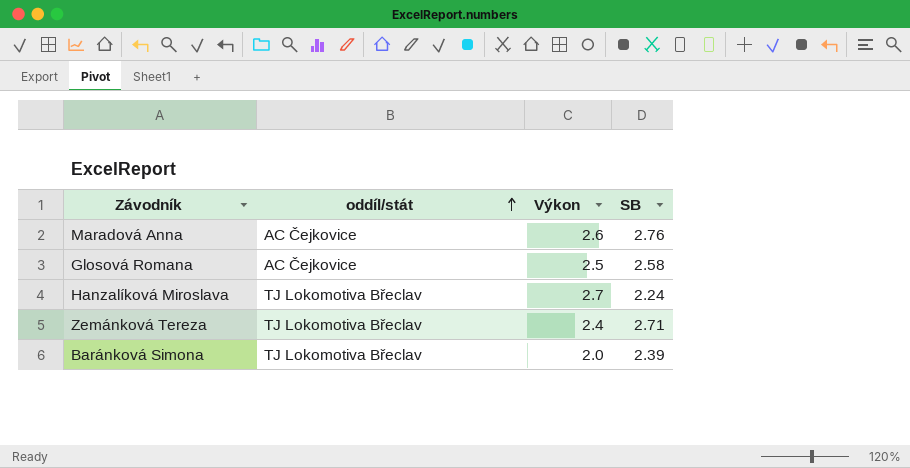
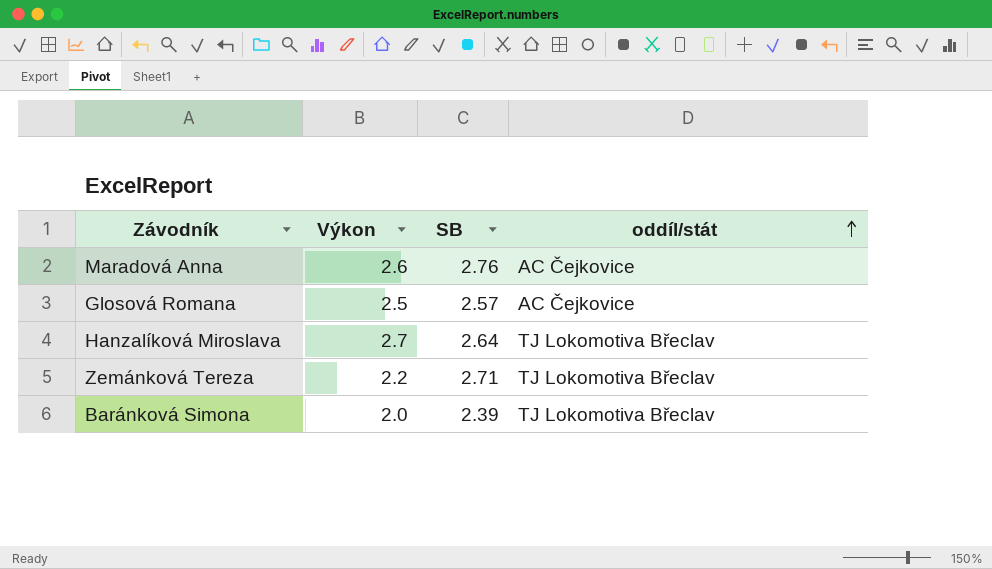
column oddíl/stát | position: 2 -> 4
Glosová Romana | SB: 2.58 -> 2.57
Hanzalíková Miroslava | SB: 2.24 -> 2.64
Zemánková Tereza | Výkon: 2.4 -> 2.2

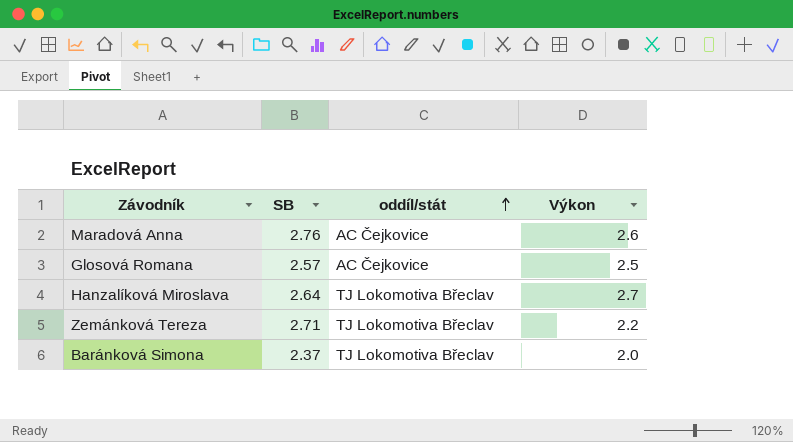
column Výkon | position: 2 -> 4
Baránková Simona | SB: 2.39 -> 2.37

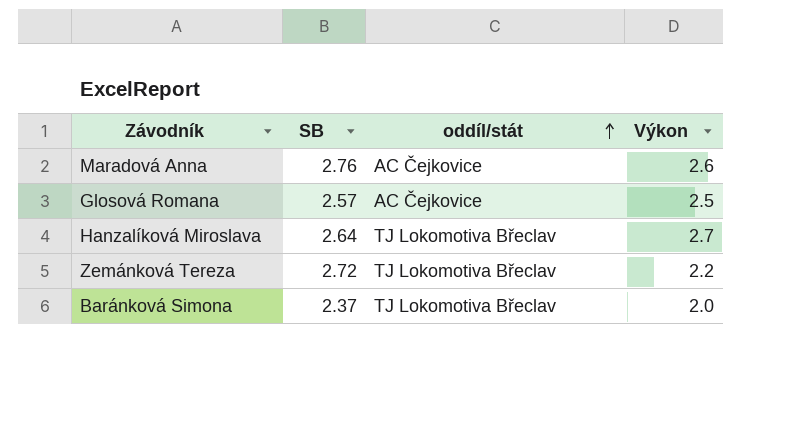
Zemánková Tereza | SB: 2.71 -> 2.72

